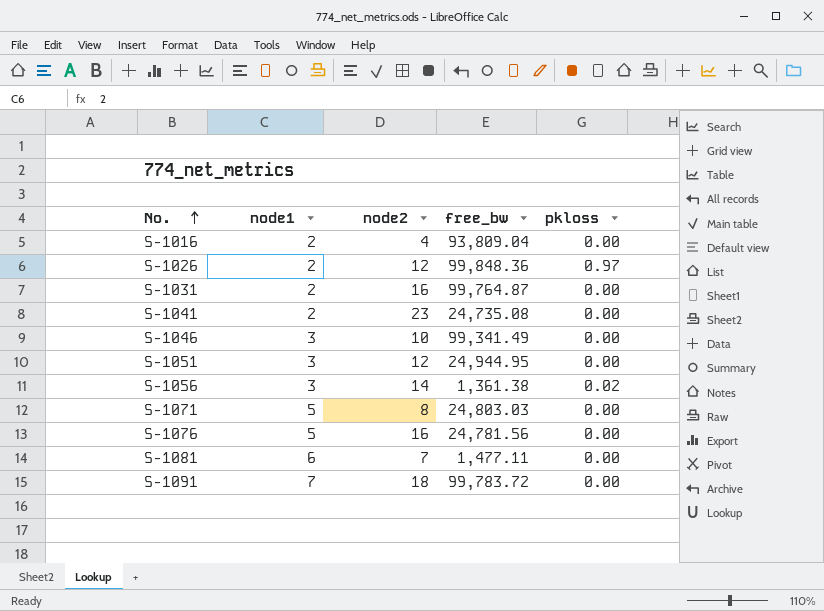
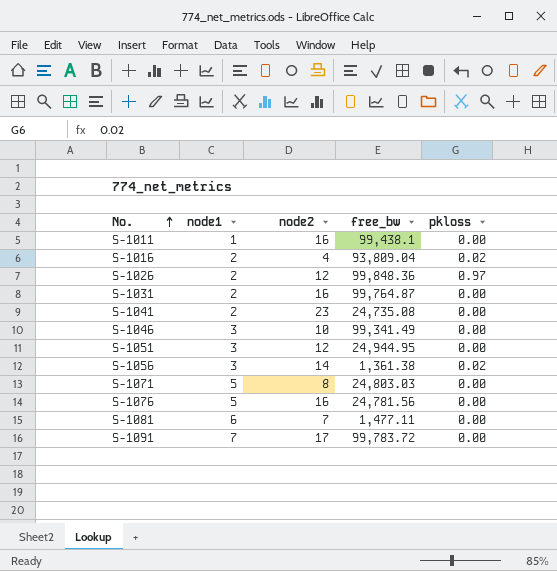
row S-1011: none -> 1 | 16 | 99,438.1 | 0.00
S-1016 | pkloss: 0.00 -> 0.02
S-1091 | node2: 18 -> 17

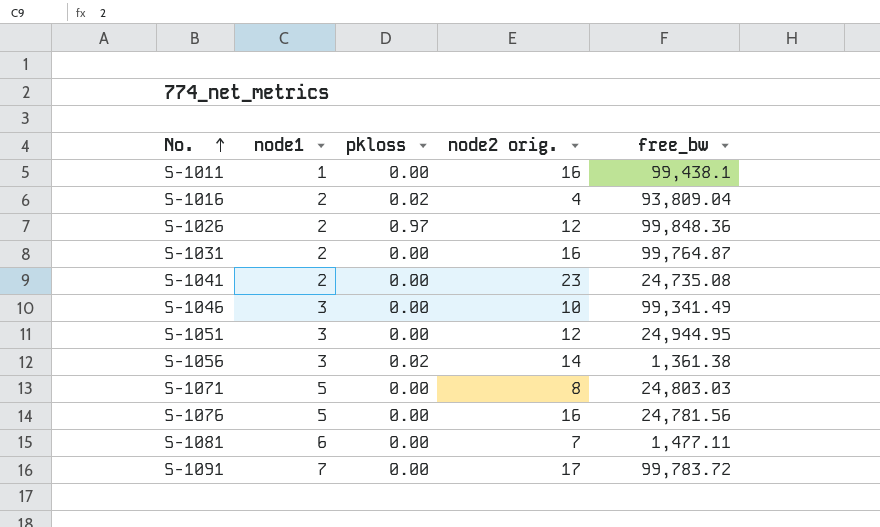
column pkloss | position: 5 -> 3
column name: node2 -> node2 orig.

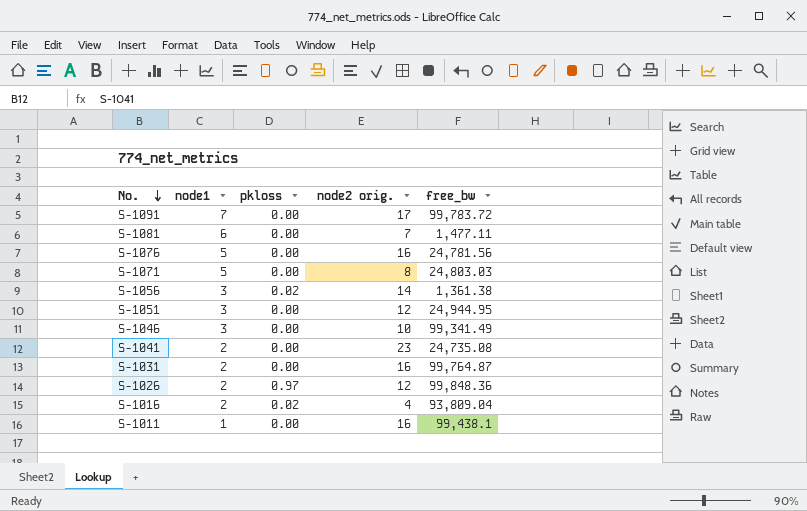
row order: No. ascending -> No. descending

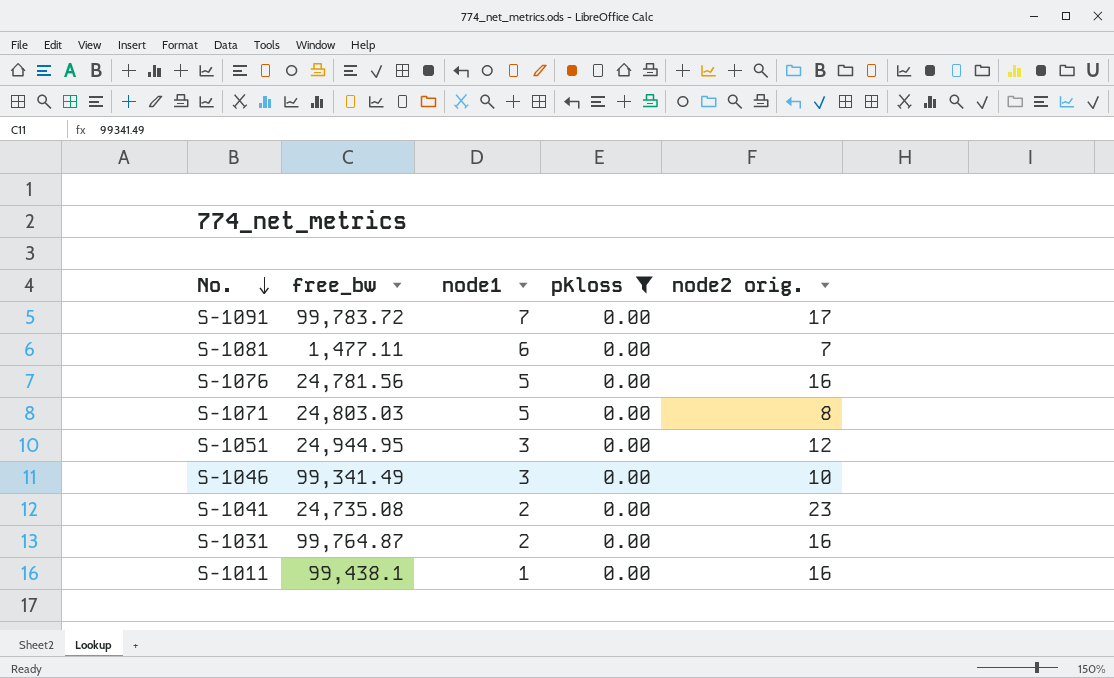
filter: none -> pkloss = 0.00
column free_bw | position: 5 -> 2

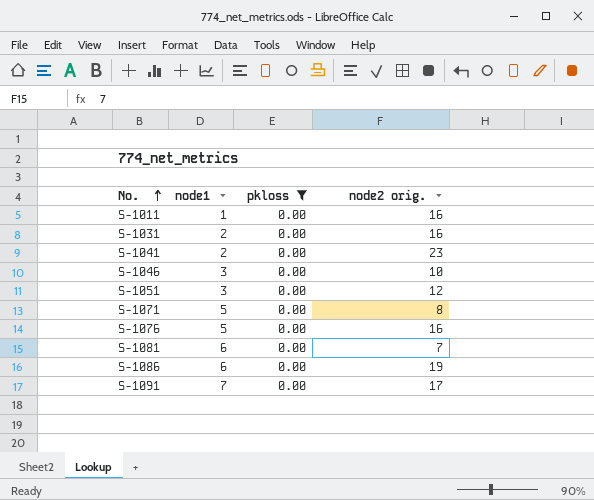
row order: No. descending -> No. ascending
column free_bw | position: 2 -> none
row S-1086: none -> 6 | 0.00 | 19

